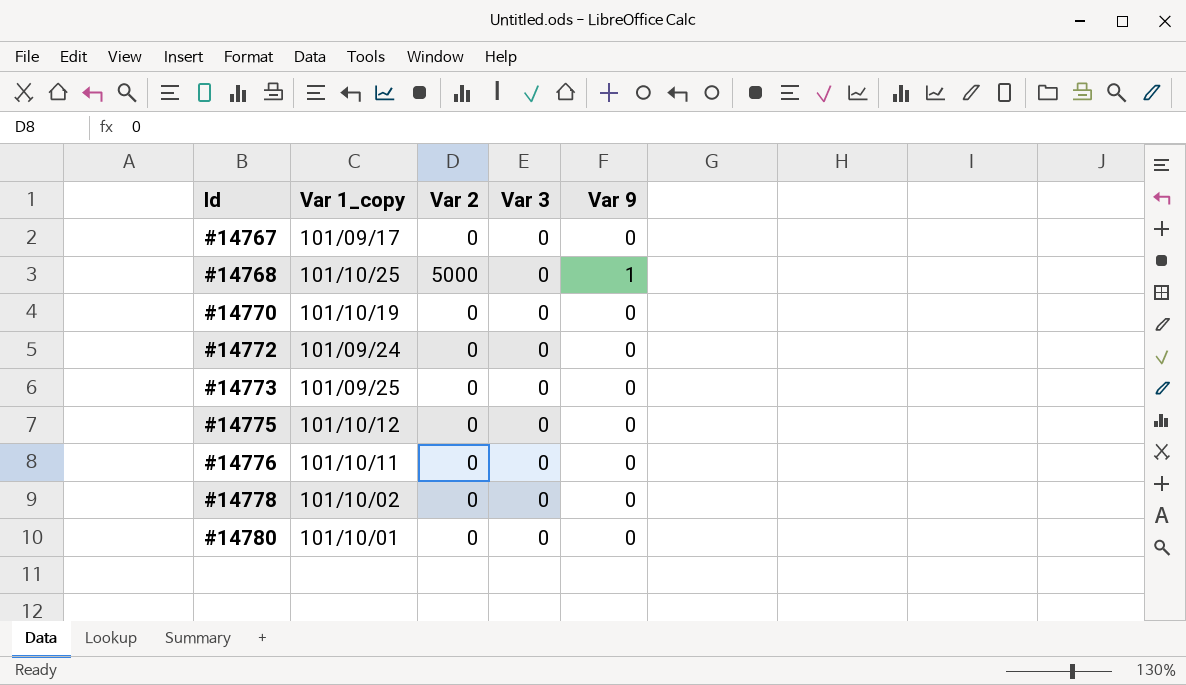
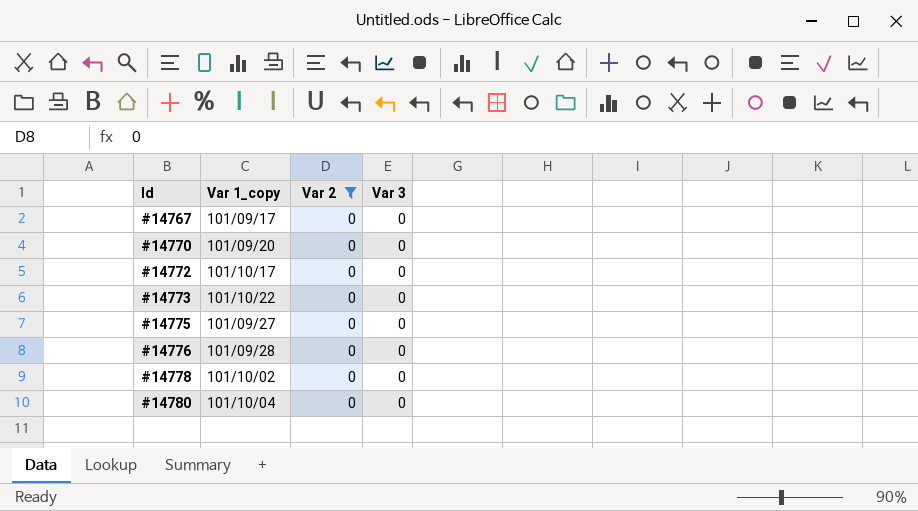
filter: none -> Var 2 = 0
column Var 9 | position: 5 -> none
#14770 | Var 1_copy: 101/10/19 -> 101/09/20
#14772 | Var 1_copy: 101/09/24 -> 101/10/17
#14773 | Var 1_copy: 101/09/25 -> 101/10/22
#14775 | Var 1_copy: 101/10/12 -> 101/09/27
#14776 | Var 1_copy: 101/10/11 -> 101/09/28
#14780 | Var 1_copy: 101/10/01 -> 101/10/04

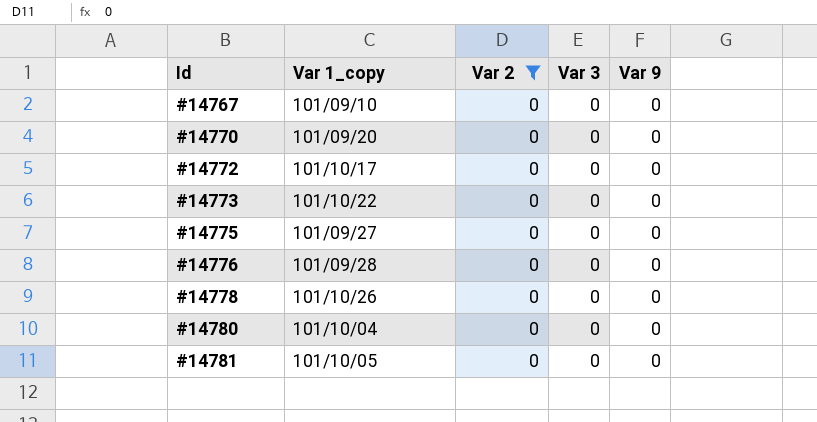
column Var 9 | position: none -> 5
#14767 | Var 1_copy: 101/09/17 -> 101/09/10
#14778 | Var 1_copy: 101/10/02 -> 101/10/26
row #14781: none -> 101/10/05 | 0 | 0 | 0

